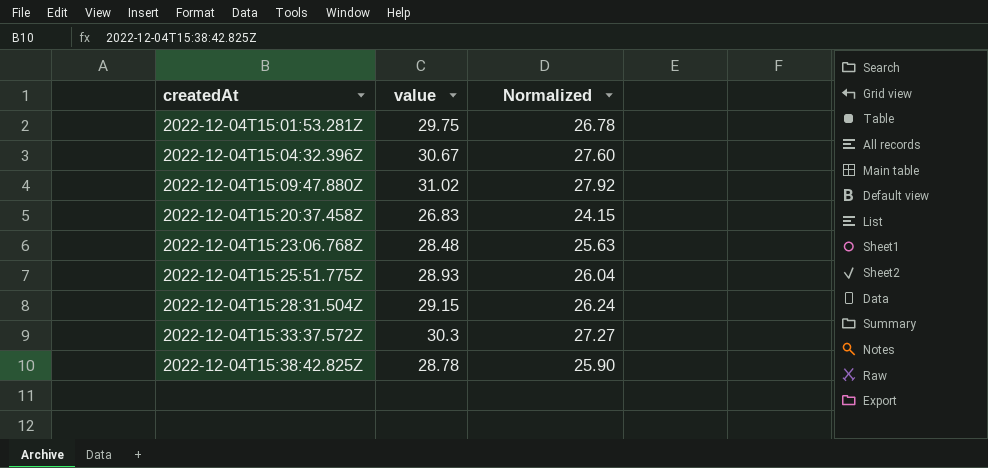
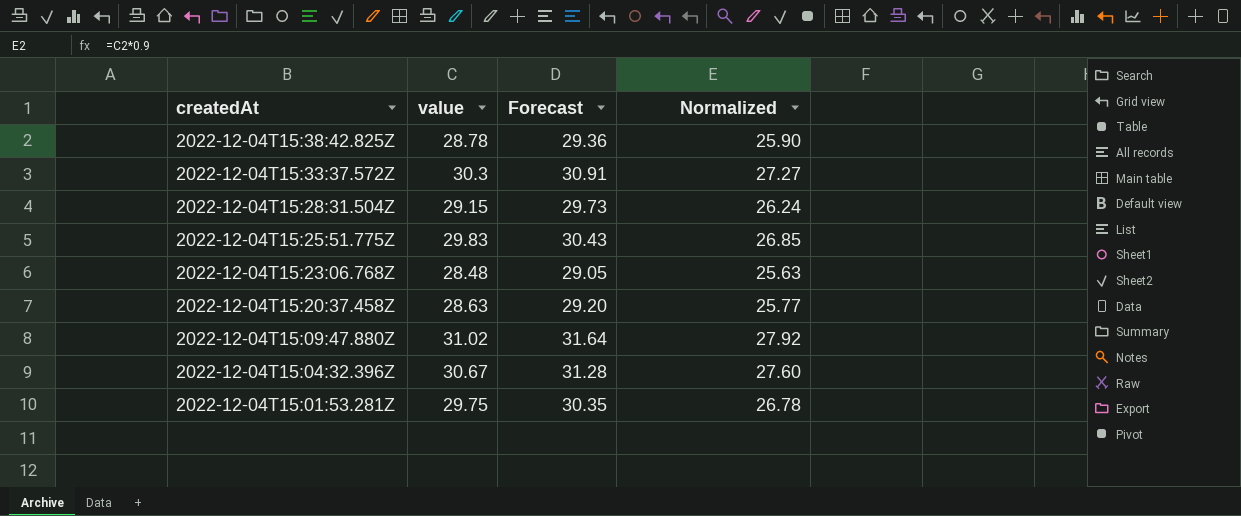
row order: createdAt ascending -> createdAt descending
column Forecast | formula: none -> [value] * 1.02
2022-12-04T15:25:51.775Z | value: 28.93 -> 29.83
2022-12-04T15:25:51.775Z | Normalized: 26.04 -> 26.85
2022-12-04T15:20:37.458Z | value: 26.83 -> 28.63
2022-12-04T15:20:37.458Z | Normalized: 24.15 -> 25.77

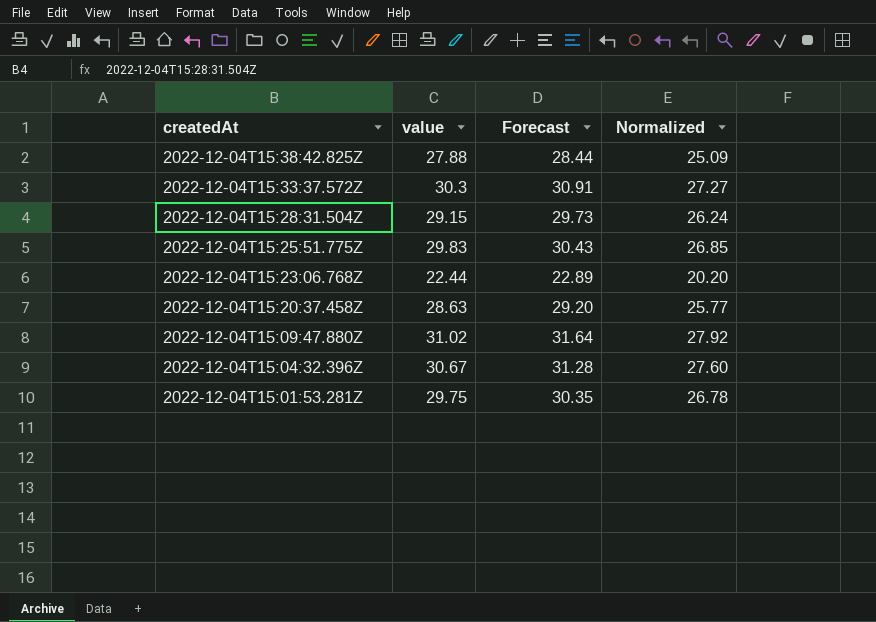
2022-12-04T15:38:42.825Z | value: 28.78 -> 27.88
2022-12-04T15:38:42.825Z | Forecast: 29.36 -> 28.44
2022-12-04T15:38:42.825Z | Normalized: 25.90 -> 25.09
2022-12-04T15:23:06.768Z | value: 28.48 -> 22.44
2022-12-04T15:23:06.768Z | Forecast: 29.05 -> 22.89
2022-12-04T15:23:06.768Z | Normalized: 25.63 -> 20.20

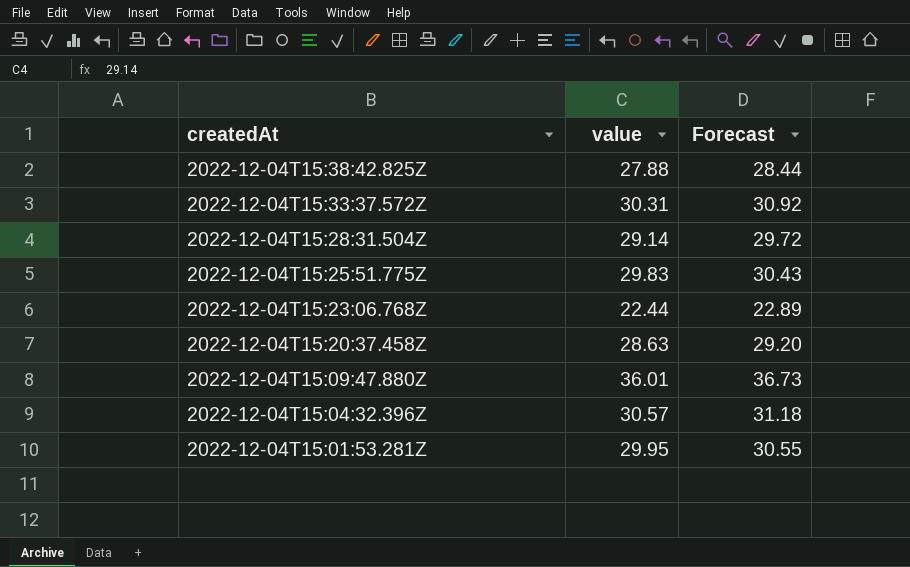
column Normalized | formula: [value] * 0.9 -> none
2022-12-04T15:33:37.572Z | value: 30.3 -> 30.31
2022-12-04T15:33:37.572Z | Forecast: 30.91 -> 30.92
2022-12-04T15:28:31.504Z | value: 29.15 -> 29.14
2022-12-04T15:28:31.504Z | Forecast: 29.73 -> 29.72
2022-12-04T15:09:47.880Z | value: 31.02 -> 36.01
2022-12-04T15:09:47.880Z | Forecast: 31.64 -> 36.73
2022-12-04T15:04:32.396Z | value: 30.67 -> 30.57
2022-12-04T15:04:32.396Z | Forecast: 31.28 -> 31.18
2022-12-04T15:01:53.281Z | value: 29.75 -> 29.95
2022-12-04T15:01:53.281Z | Forecast: 30.35 -> 30.55

